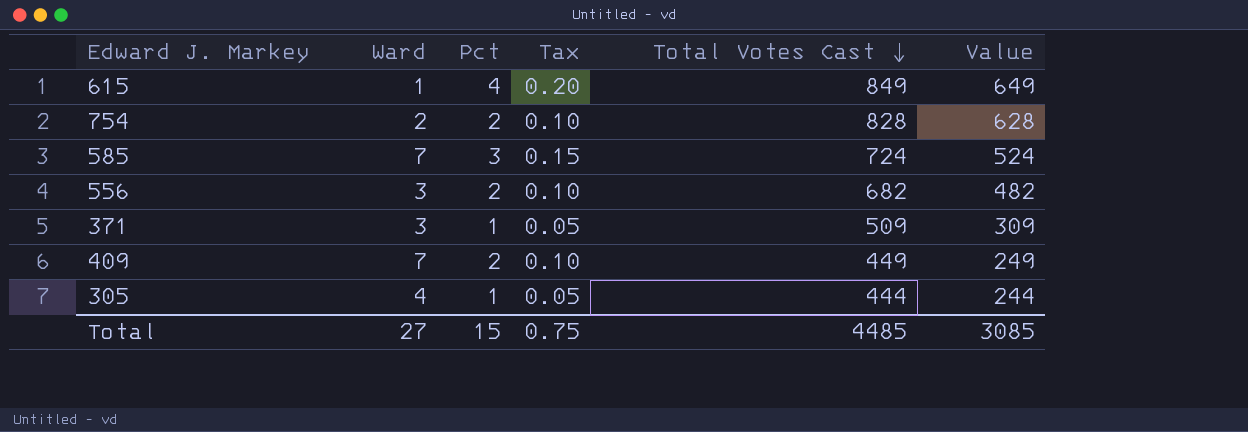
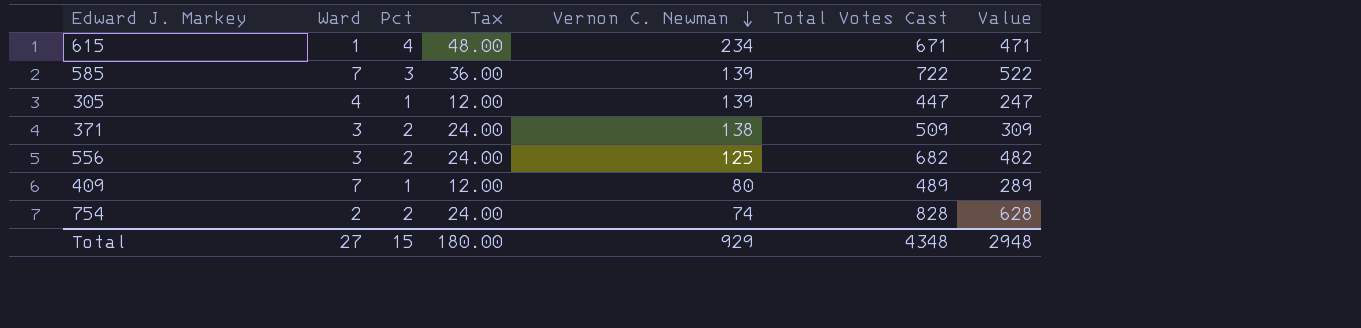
row order: Total Votes Cast descending -> Vernon C. Newman descending
column Tax | formula: [Pct] * 0.05 -> [Pct] * 12
column Vernon C. Newman | position: none -> 5
615 | Total Votes Cast: 849 -> 671
615 | Value: 649 -> 471
585 | Total Votes Cast: 724 -> 722
585 | Value: 524 -> 522
305 | Total Votes Cast: 444 -> 447
305 | Value: 244 -> 247
371 | Pct: 1 -> 2
409 | Pct: 2 -> 1
409 | Total Votes Cast: 449 -> 489
409 | Value: 249 -> 289
Total | Tax: 0.75 -> 180.00
Total | Total Votes Cast: 4485 -> 4348
Total | Value: 3085 -> 2948

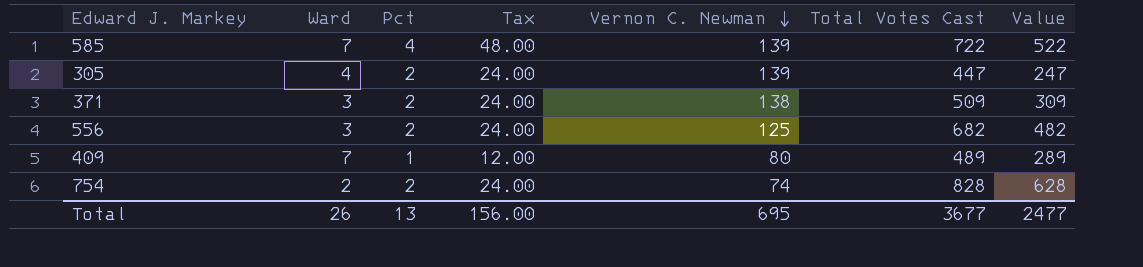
row 615: 1 | 4 | 48.00 | 234 | 671 | 471 -> none
585 | Pct: 3 -> 4
585 | Tax: 36.00 -> 48.00
305 | Pct: 1 -> 2
305 | Tax: 12.00 -> 24.00
Total | Ward: 27 -> 26
Total | Pct: 15 -> 13
Total | Tax: 180.00 -> 156.00
Total | Vernon C. Newman: 929 -> 695
Total | Total Votes Cast: 4348 -> 3677
Total | Value: 2948 -> 2477

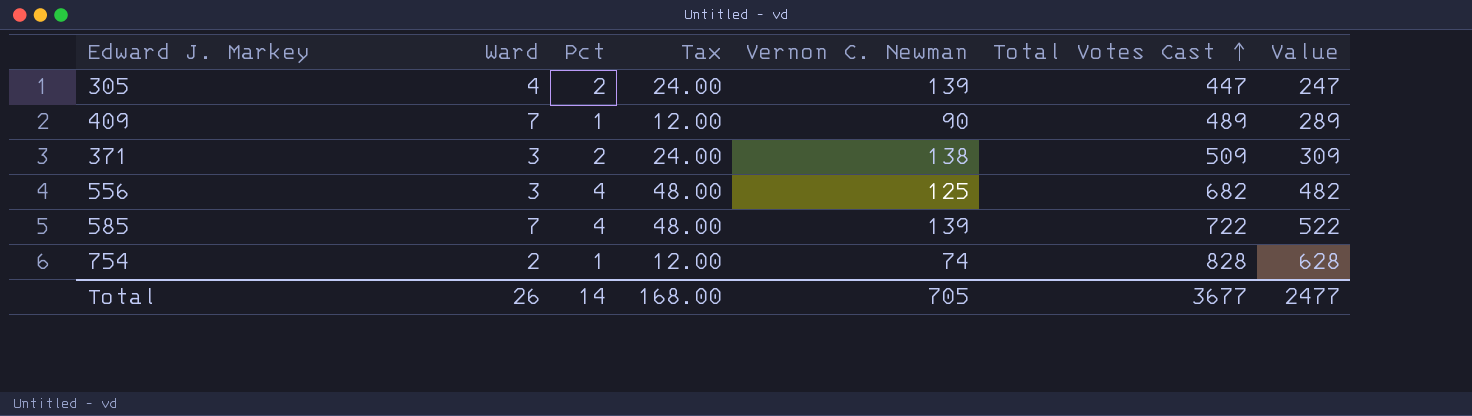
row order: Vernon C. Newman descending -> Total Votes Cast ascending
409 | Vernon C. Newman: 80 -> 90
556 | Pct: 2 -> 4
556 | Tax: 24.00 -> 48.00
754 | Pct: 2 -> 1
754 | Tax: 24.00 -> 12.00
Total | Pct: 13 -> 14
Total | Tax: 156.00 -> 168.00
Total | Vernon C. Newman: 695 -> 705

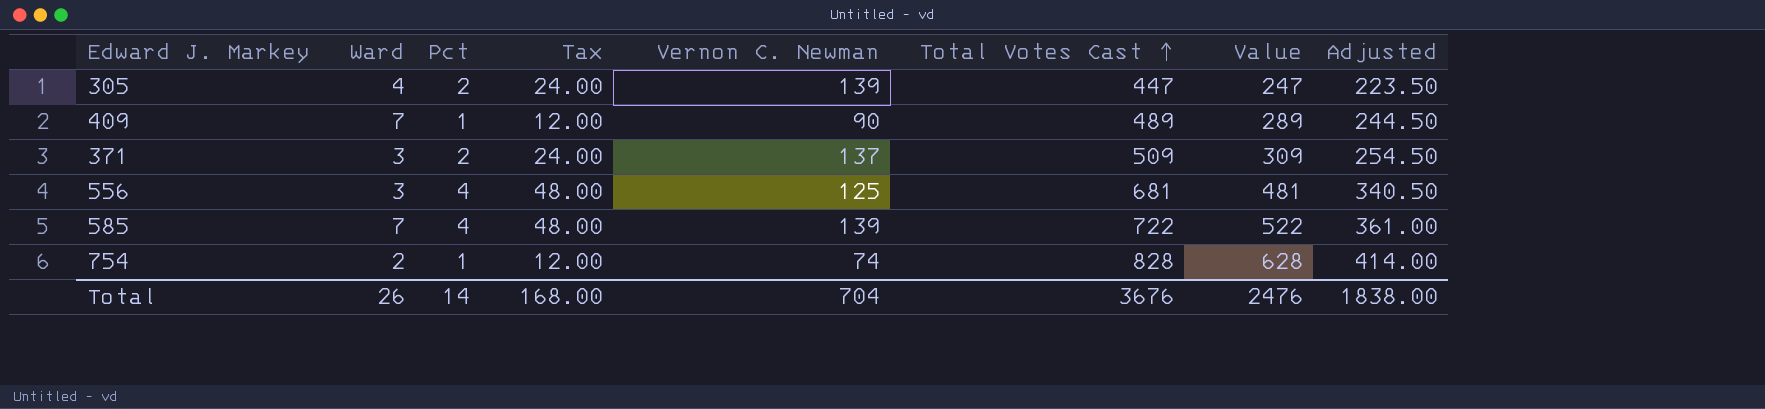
column Adjusted | formula: none -> [Total Votes Cast] * 0.5
371 | Vernon C. Newman: 138 -> 137
556 | Total Votes Cast: 682 -> 681
556 | Value: 482 -> 481
Total | Vernon C. Newman: 705 -> 704
Total | Total Votes Cast: 3677 -> 3676
Total | Value: 2477 -> 2476

